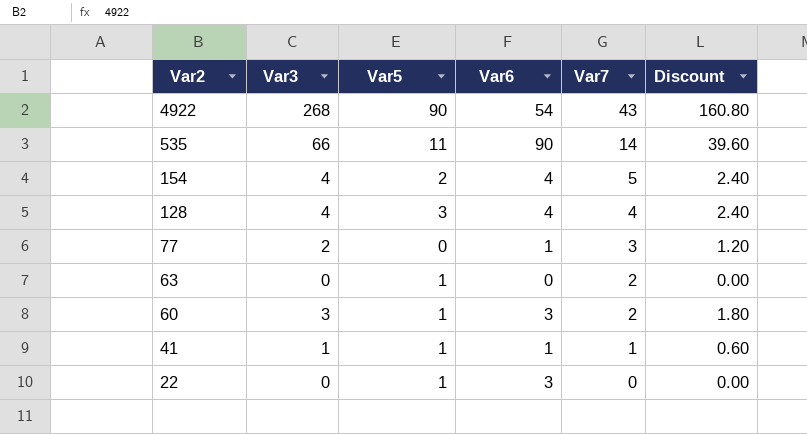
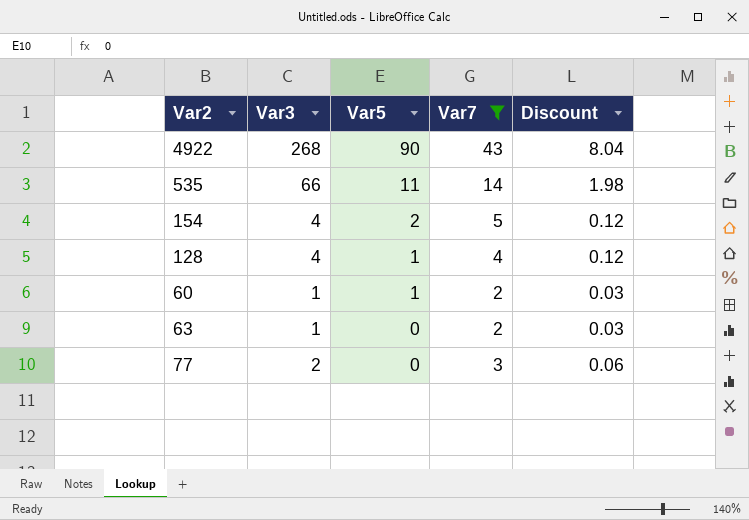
filter: none -> Var7 >= 2
row order: Var2 descending -> Var5 descending
column Var6 | position: 4 -> none
column Discount | formula: [Var3] * 0.6 -> [Var3] * 0.03
128 | Var5: 3 -> 1
60 | Var3: 3 -> 1
63 | Var3: 0 -> 1
63 | Var5: 1 -> 0

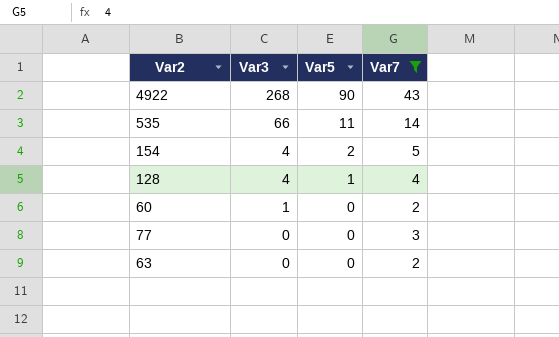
row order: Var5 descending -> Var3 descending
column Discount | formula: [Var3] * 0.03 -> none
60 | Var5: 1 -> 0
77 | Var3: 2 -> 0
63 | Var3: 1 -> 0

